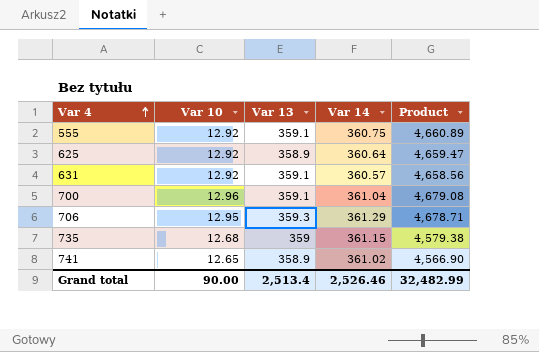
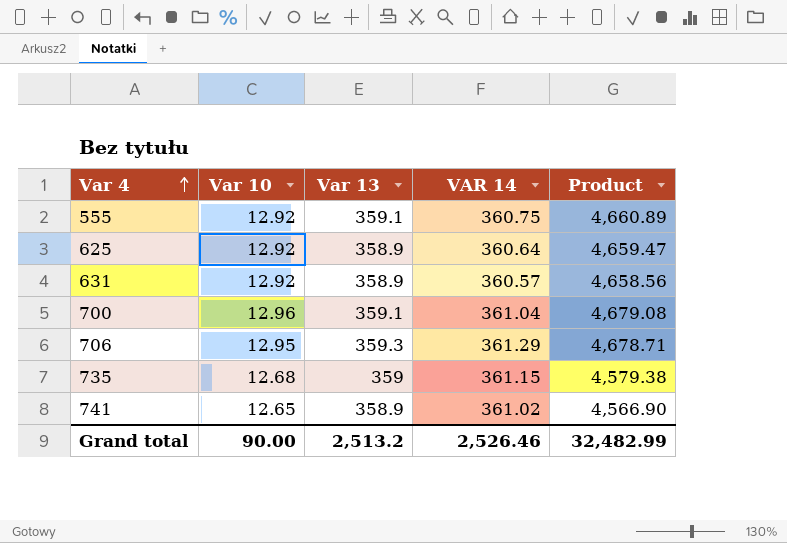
column name: Var 14 -> VAR 14
631 | Var 13: 359.1 -> 358.9
Grand total | Var 13: 2,513.4 -> 2,513.2

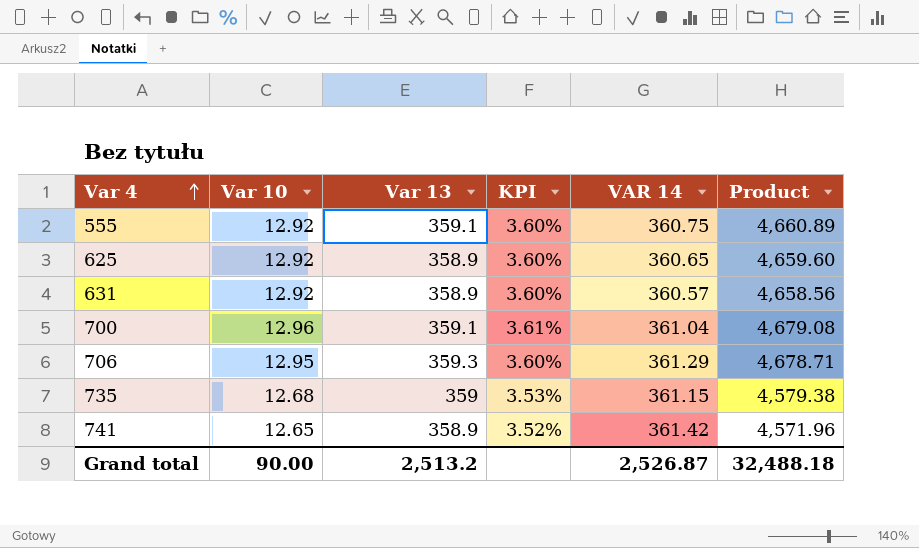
column KPI | formula: none -> [Var 10] / [Var 13]
625 | VAR 14: 360.64 -> 360.65
625 | Product: 4,659.47 -> 4,659.60
741 | VAR 14: 361.02 -> 361.42
741 | Product: 4,566.90 -> 4,571.96
Grand total | VAR 14: 2,526.46 -> 2,526.87
Grand total | Product: 32,482.99 -> 32,488.18

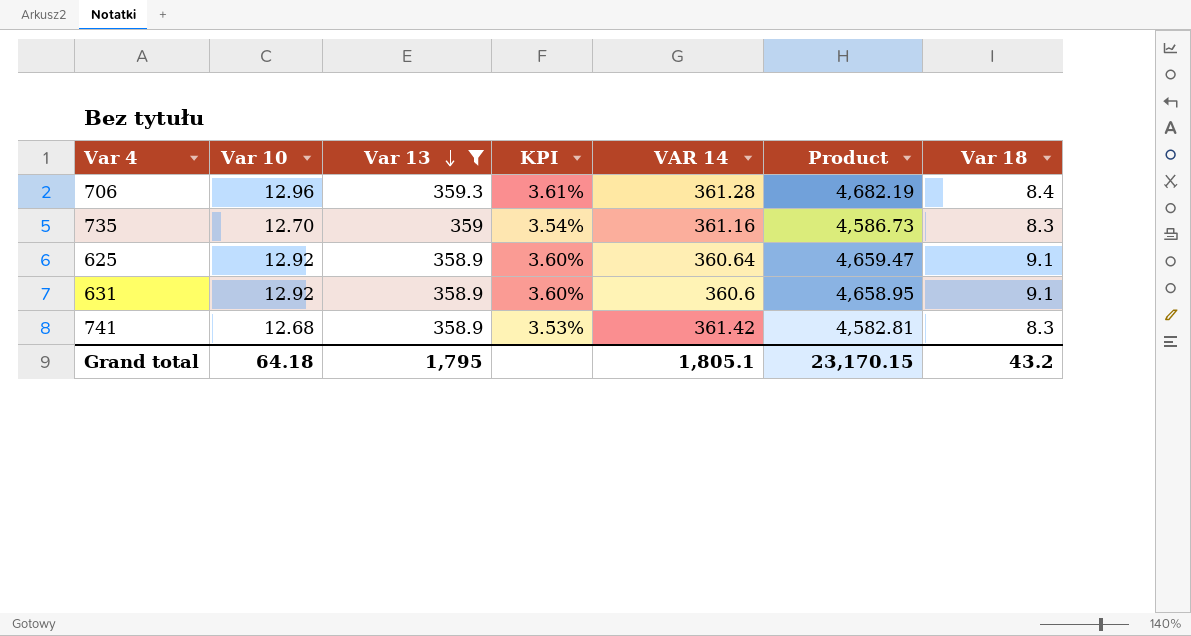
filter: none -> Var 13 != 359.1
row order: Var 4 ascending -> Var 13 descending
column Var 18 | position: none -> 7
706 | Var 10: 12.95 -> 12.96
706 | KPI: 3.60% -> 3.61%
706 | VAR 14: 361.29 -> 361.28
706 | Product: 4,678.71 -> 4,682.19
735 | Var 10: 12.68 -> 12.70
735 | KPI: 3.53% -> 3.54%
735 | VAR 14: 361.15 -> 361.16
735 | Product: 4,579.38 -> 4,586.73
625 | VAR 14: 360.65 -> 360.64
625 | Product: 4,659.60 -> 4,659.47
631 | VAR 14: 360.57 -> 360.6
631 | Product: 4,658.56 -> 4,658.95
741 | Var 10: 12.65 -> 12.68
741 | KPI: 3.52% -> 3.53%
741 | Product: 4,571.96 -> 4,582.81
Grand total | Var 10: 90.00 -> 64.18
Grand total | Var 13: 2,513.2 -> 1,795
Grand total | VAR 14: 2,526.87 -> 1,805.1
Grand total | Product: 32,488.18 -> 23,170.15

